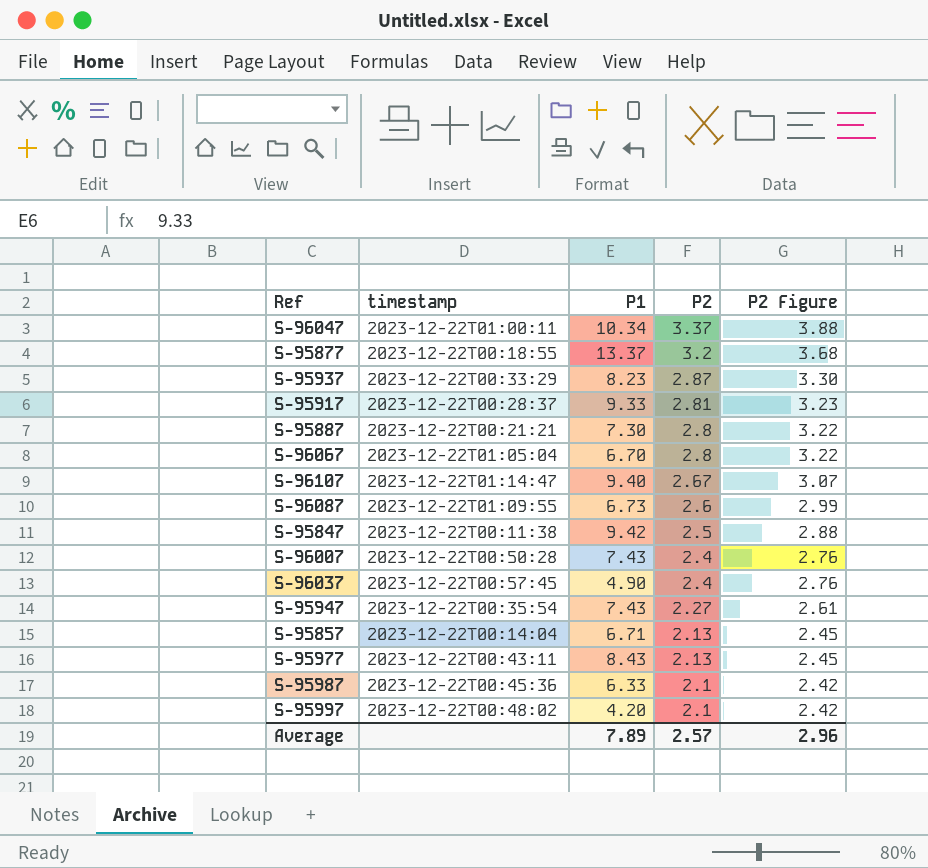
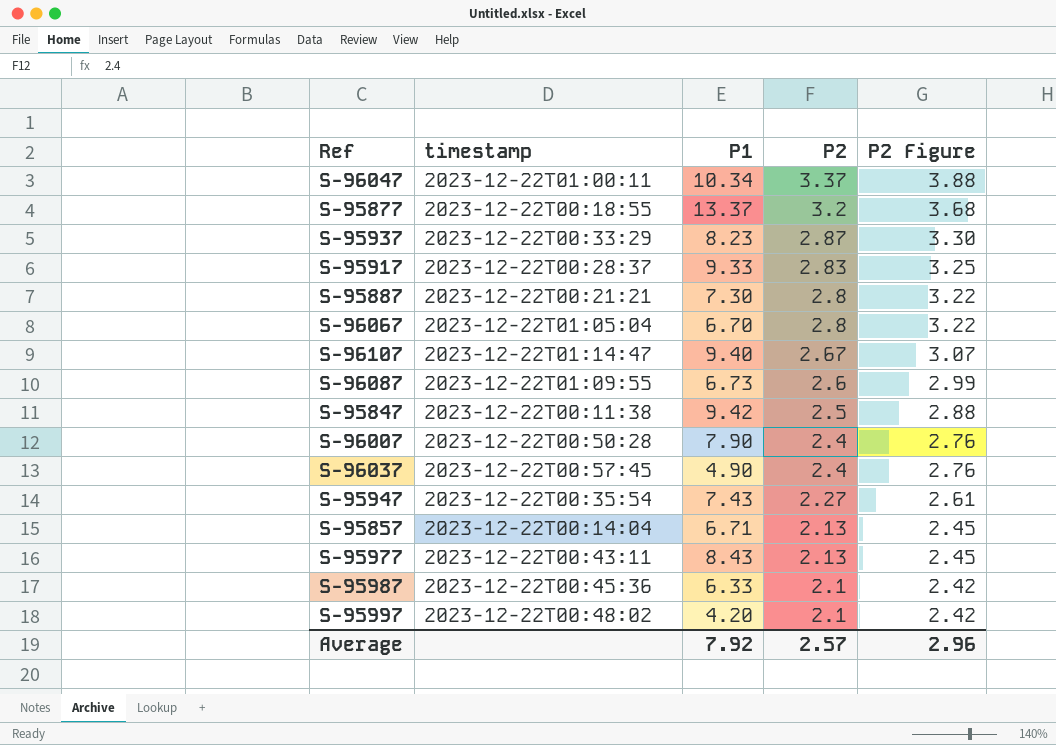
S-95917 | P2: 2.81 -> 2.83
S-95917 | P2 Figure: 3.23 -> 3.25
S-96007 | P1: 7.43 -> 7.90
Average | P1: 7.89 -> 7.92

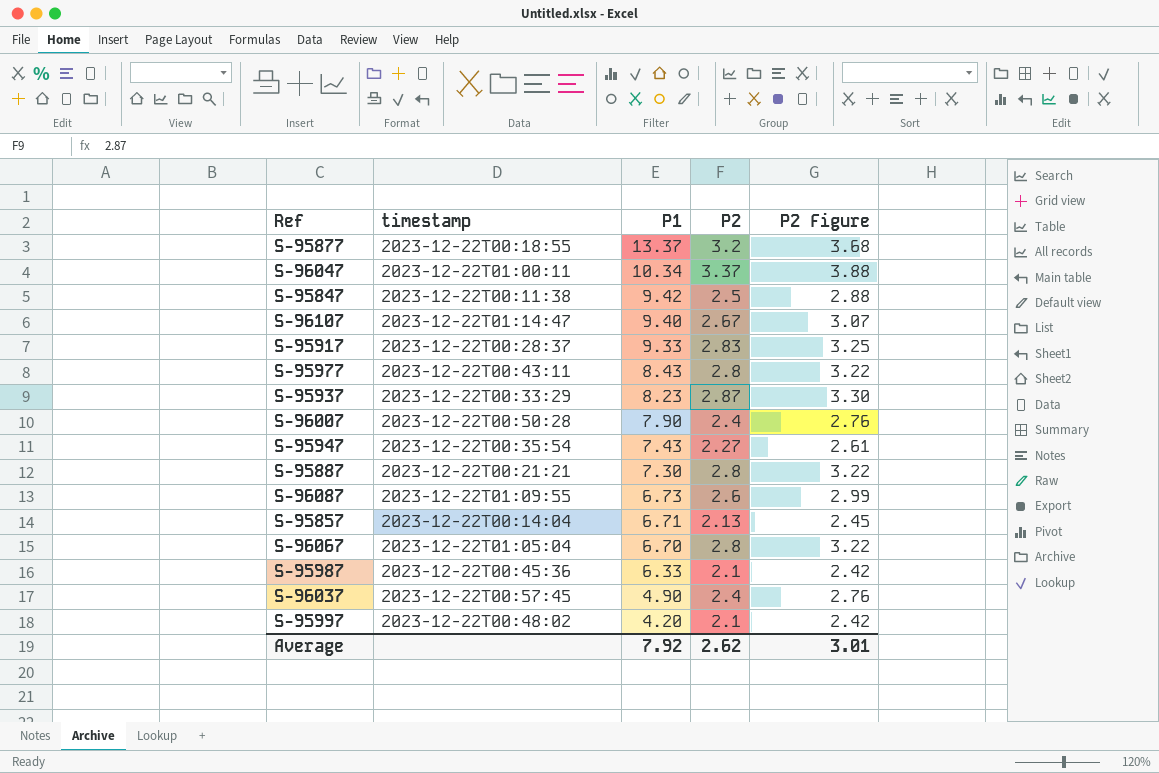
row order: P2 descending -> P1 descending
S-95977 | P2: 2.13 -> 2.8
S-95977 | P2 Figure: 2.45 -> 3.22
Average | P2: 2.57 -> 2.62
Average | P2 Figure: 2.96 -> 3.01

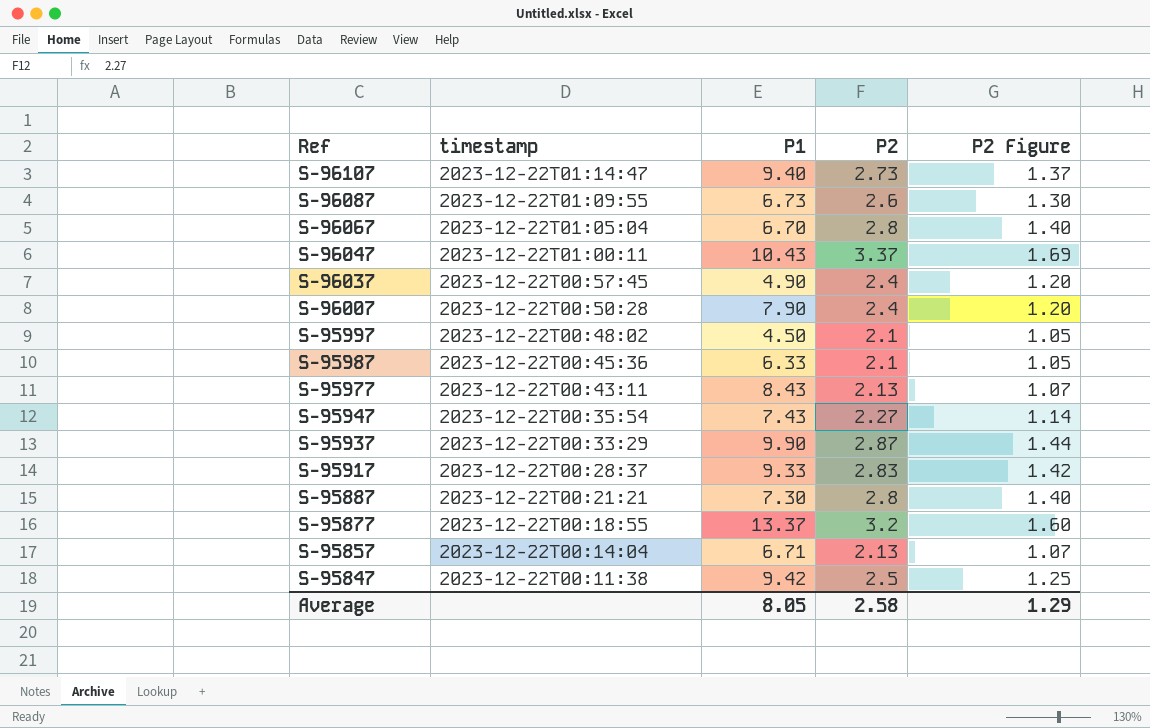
row order: P1 descending -> Ref descending
column P2 Figure | formula: [P2] * 1.15 -> [P2] * 0.5
S-96107 | P2: 2.67 -> 2.73
S-96047 | P1: 10.34 -> 10.43
S-95997 | P1: 4.20 -> 4.50
S-95977 | P2: 2.8 -> 2.13
S-95937 | P1: 8.23 -> 9.90
Average | P1: 7.92 -> 8.05
Average | P2: 2.62 -> 2.58
Average | P2 Figure: 3.01 -> 1.29

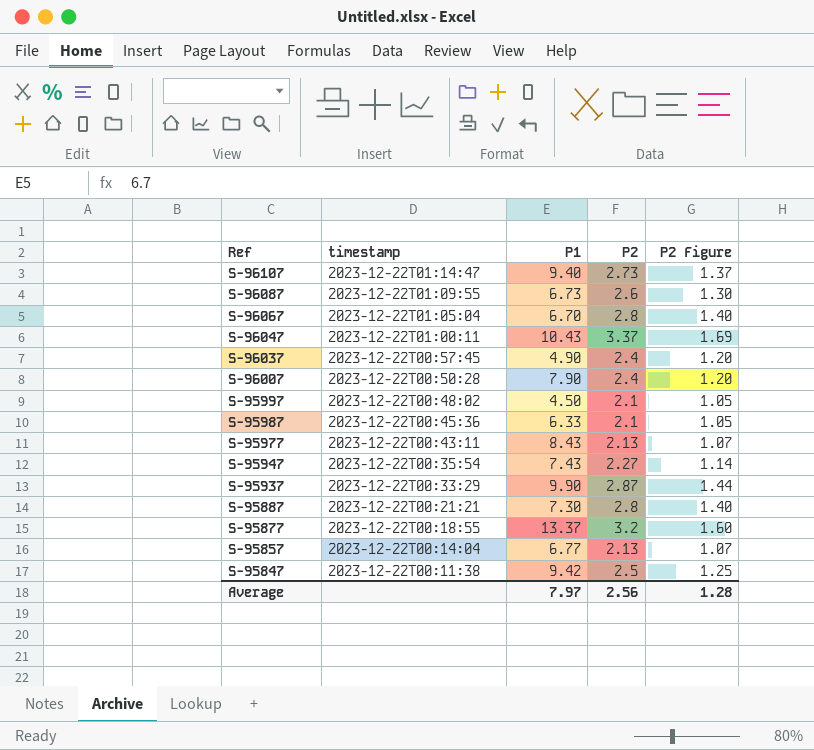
row S-95917: 2023-12-22T00:28:37 | 9.33 | 2.83 | 1.42 -> none
S-95857 | P1: 6.71 -> 6.77
Average | P1: 8.05 -> 7.97
Average | P2: 2.58 -> 2.56
Average | P2 Figure: 1.29 -> 1.28

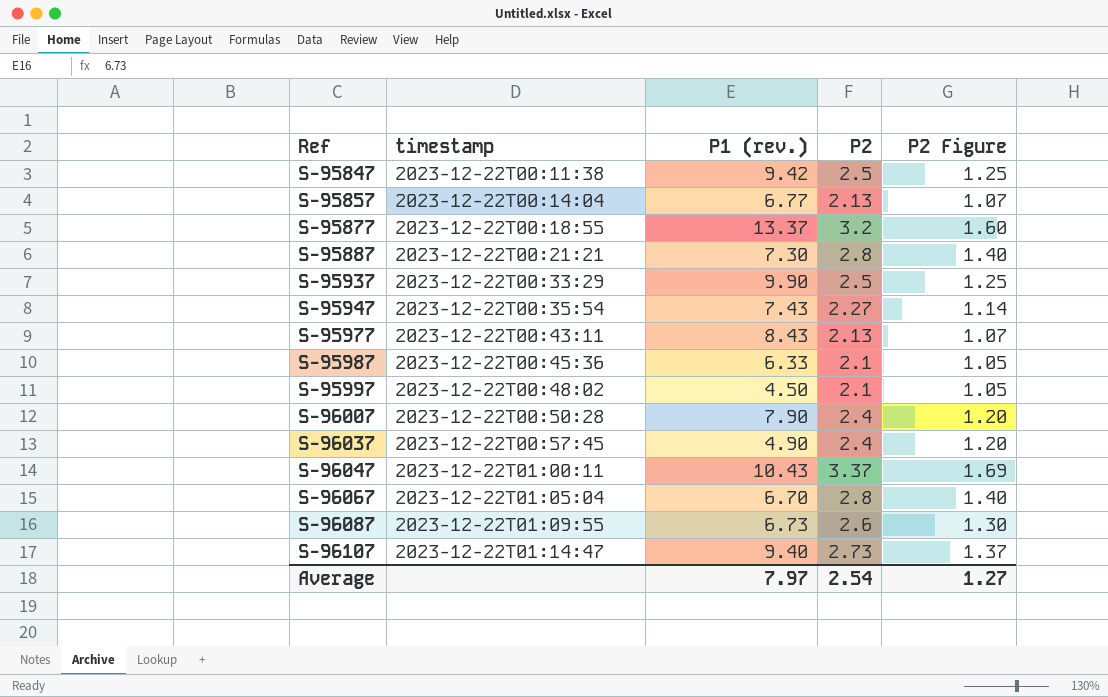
row order: Ref descending -> Ref ascending
column name: P1 -> P1 (rev.)
S-95937 | P2: 2.87 -> 2.5
S-95937 | P2 Figure: 1.44 -> 1.25
Average | P2: 2.56 -> 2.54
Average | P2 Figure: 1.28 -> 1.27

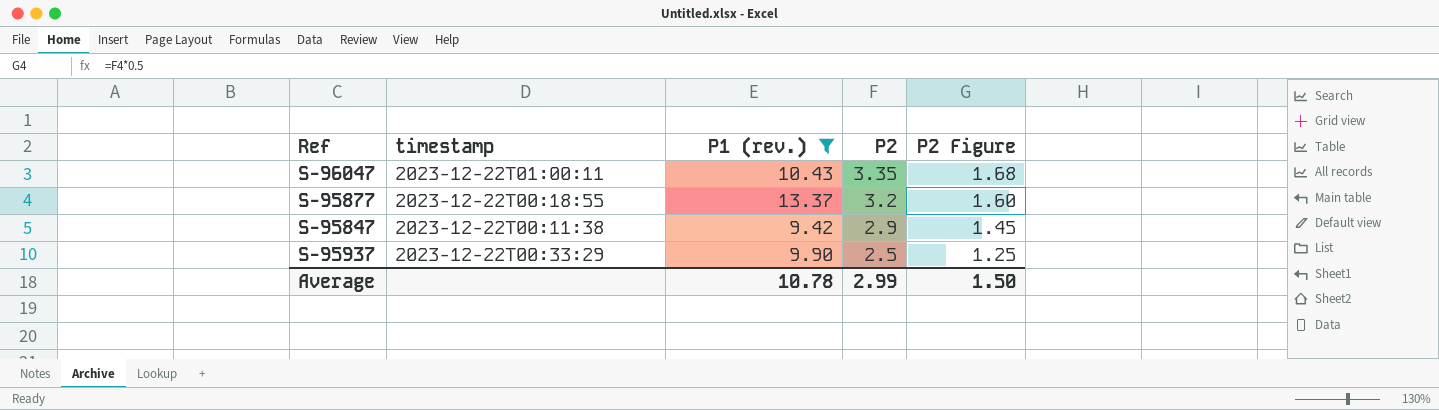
filter: none -> P1 (rev.) >= 9.42
row order: Ref ascending -> P2 descending
S-96047 | P2: 3.37 -> 3.35
S-96047 | P2 Figure: 1.69 -> 1.68
S-95847 | P2: 2.5 -> 2.9
S-95847 | P2 Figure: 1.25 -> 1.45
Average | P1 (rev.): 7.97 -> 10.78
Average | P2: 2.54 -> 2.99
Average | P2 Figure: 1.27 -> 1.50

